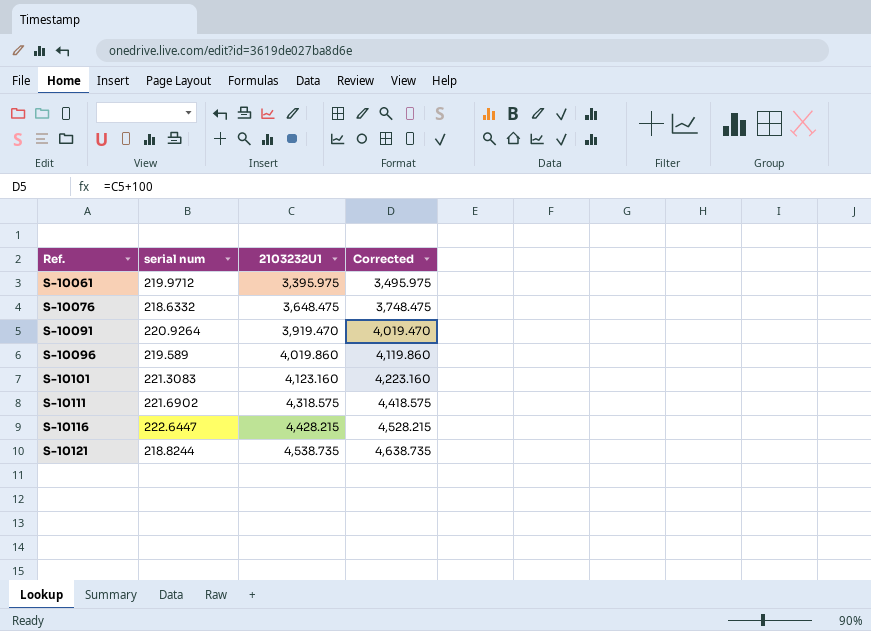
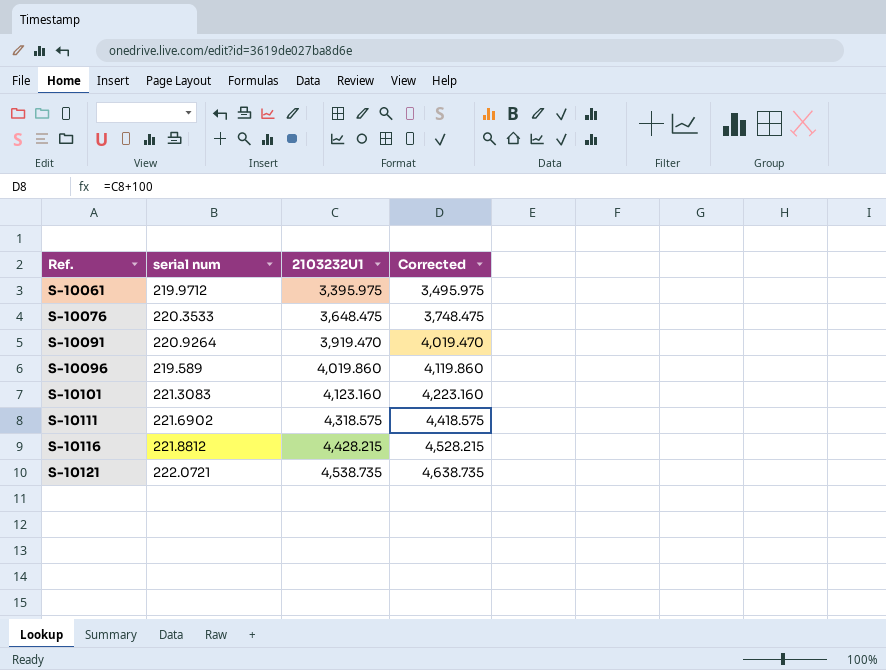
S-10076 | serial num: 218.6332 -> 220.3533
S-10116 | serial num: 222.6447 -> 221.8812
S-10121 | serial num: 218.8244 -> 222.0721

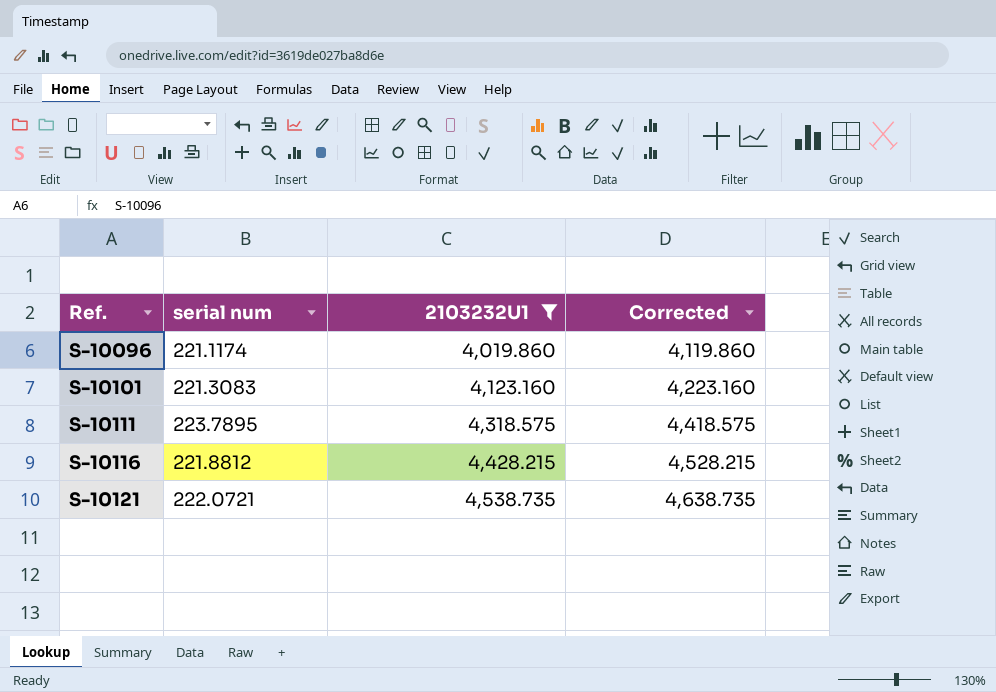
filter: none -> 2103232U1 >= 4,019.860
S-10096 | serial num: 219.589 -> 221.1174
S-10111 | serial num: 221.6902 -> 223.7895

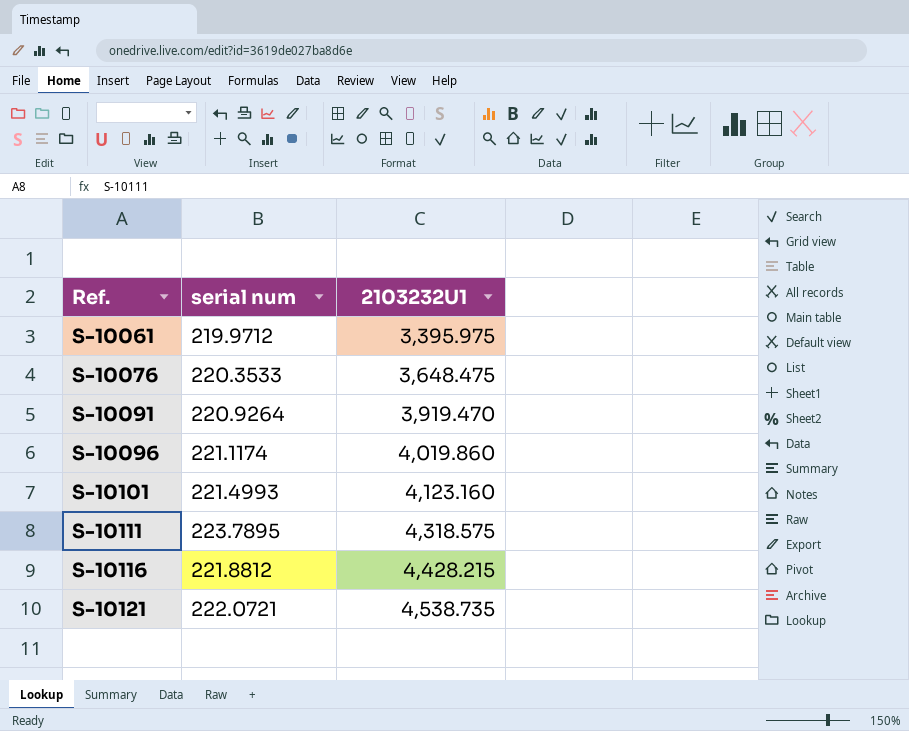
filter: 2103232U1 >= 4,019.860 -> none
column Corrected | formula: [2103232U1] + 100 -> none
S-10101 | serial num: 221.3083 -> 221.4993

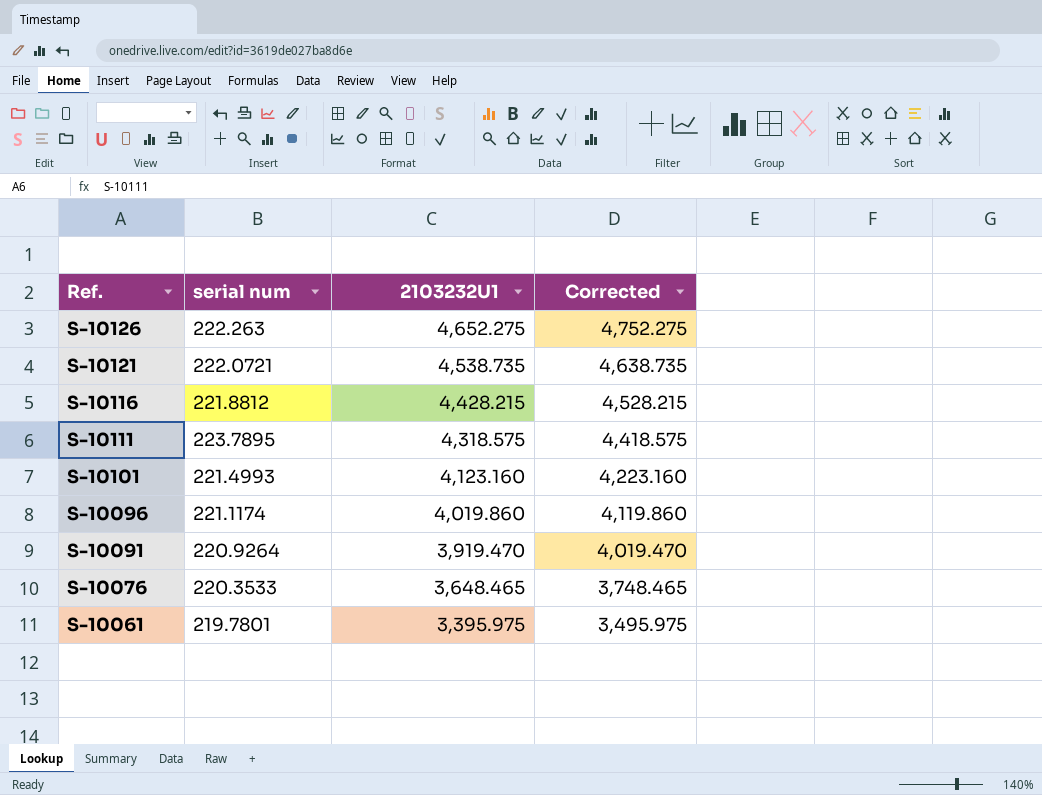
row order: Ref. ascending -> Ref. descending
column Corrected | formula: none -> [2103232U1] + 100
row S-10126: none -> 222.263 | 4,652.275 | 4,752.275
S-10076 | 2103232U1: 3,648.475 -> 3,648.465
S-10061 | serial num: 219.9712 -> 219.7801

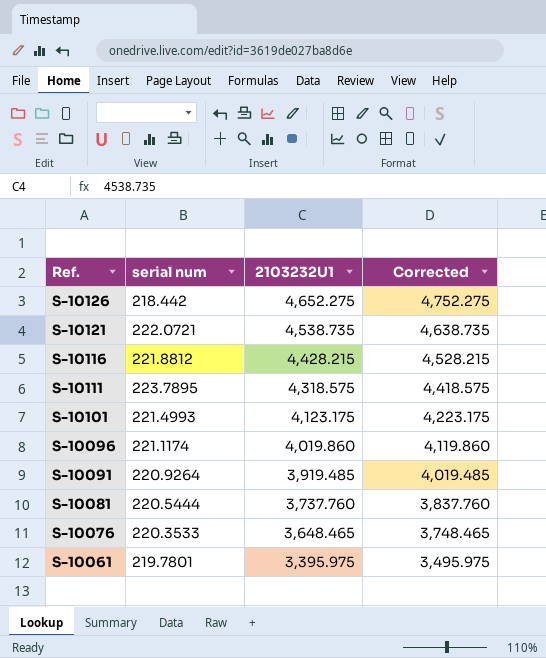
S-10126 | serial num: 222.263 -> 218.442
S-10101 | 2103232U1: 4,123.160 -> 4,123.175
S-10101 | Corrected: 4,223.160 -> 4,223.175
S-10091 | 2103232U1: 3,919.470 -> 3,919.485
S-10091 | Corrected: 4,019.470 -> 4,019.485
row S-10081: none -> 220.5444 | 3,737.760 | 3,837.760

